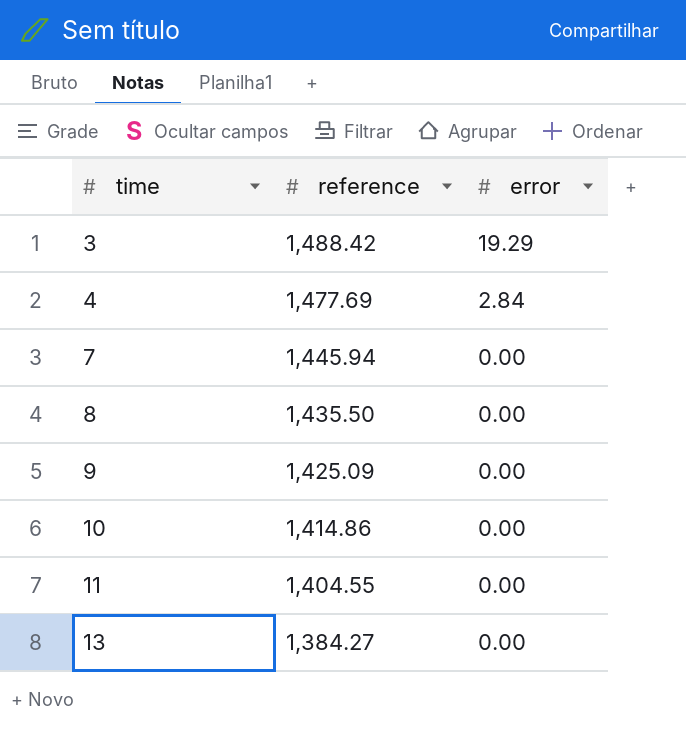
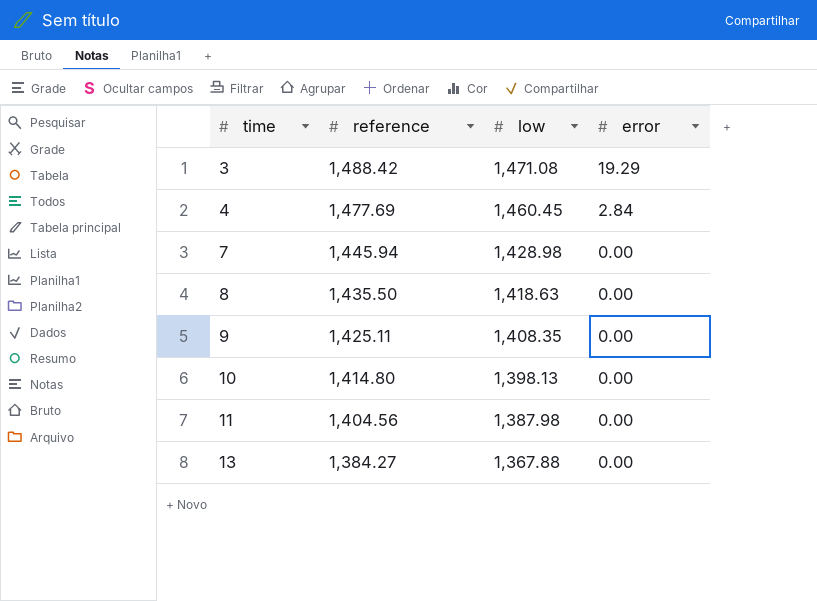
column low | position: none -> 3
9 | reference: 1,425.09 -> 1,425.11
10 | reference: 1,414.86 -> 1,414.80
11 | reference: 1,404.55 -> 1,404.56

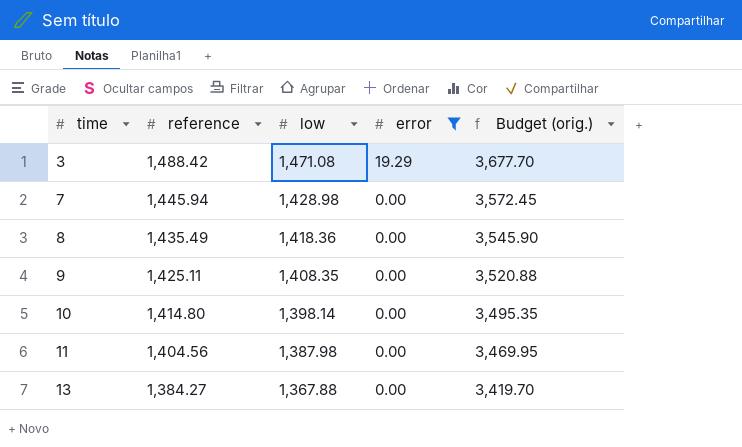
filter: none -> error != 2.84
column Budget (orig.) | formula: none -> [low] * 2.5
8 | reference: 1,435.50 -> 1,435.49
8 | low: 1,418.63 -> 1,418.36
10 | low: 1,398.13 -> 1,398.14

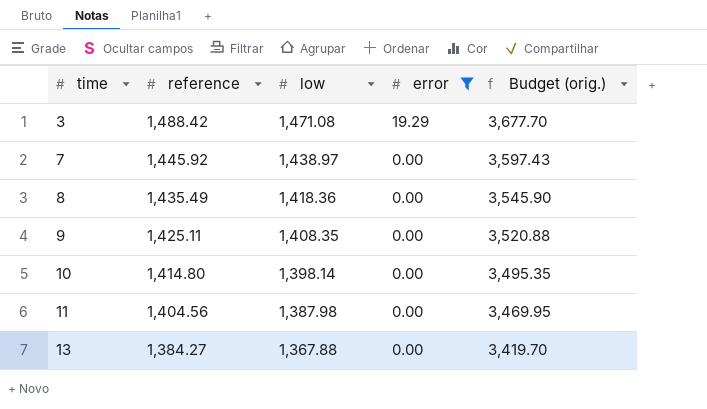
7 | reference: 1,445.94 -> 1,445.92
7 | low: 1,428.98 -> 1,438.97
7 | Budget (orig.): 3,572.45 -> 3,597.43

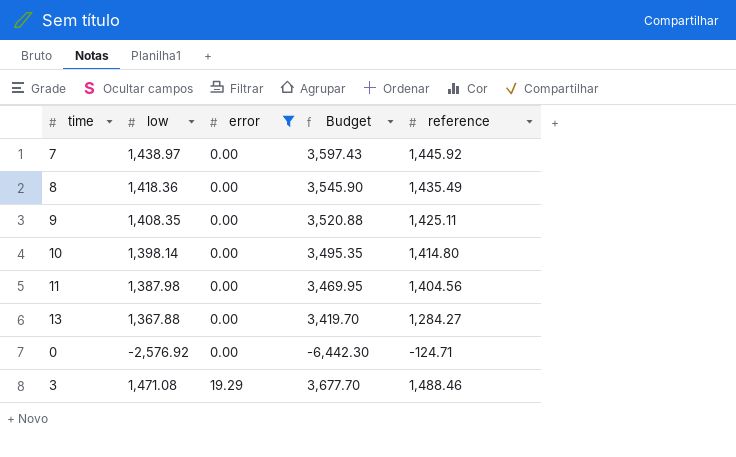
row order: time ascending -> error ascending
column name: Budget (orig.) -> Budget
column reference | position: 2 -> 5
13 | reference: 1,384.27 -> 1,284.27
row 0: none -> -2,576.92 | 0.00 | -6,442.30 | -124.71
3 | reference: 1,488.42 -> 1,488.46

